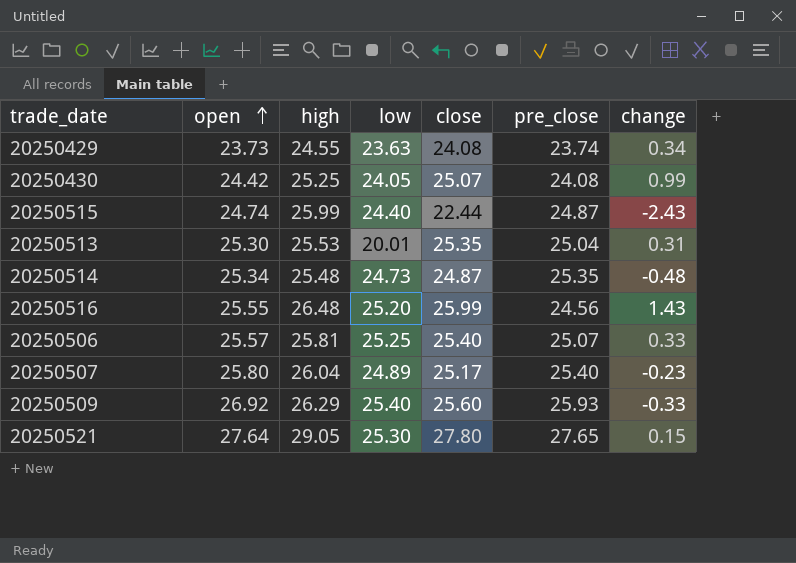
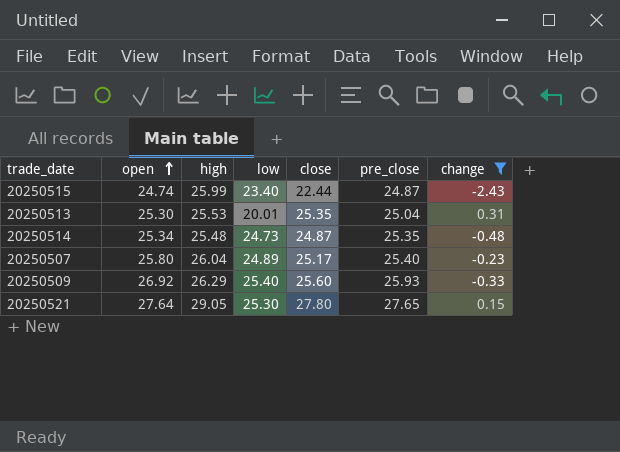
filter: none -> change <= 0.31
20250515 | low: 24.40 -> 23.40

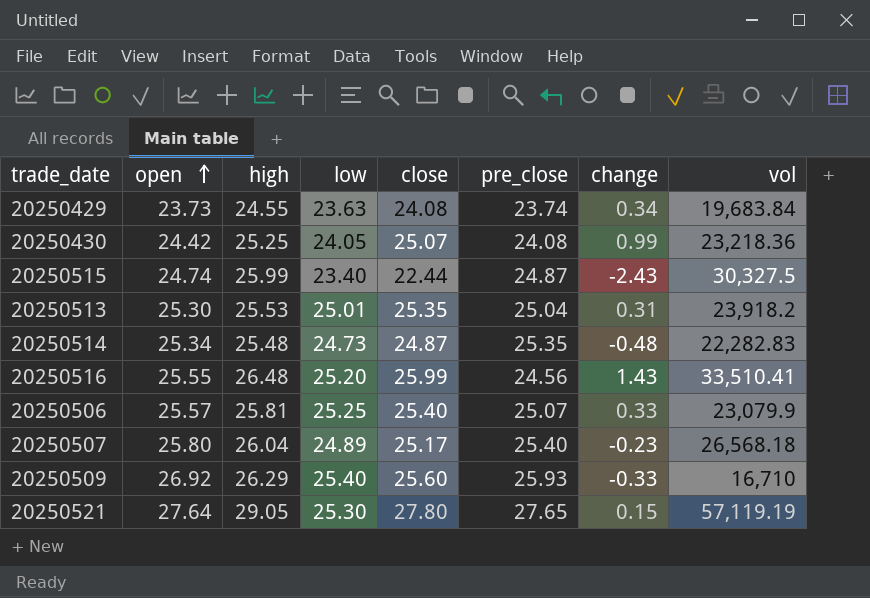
filter: change <= 0.31 -> none
column vol | position: none -> 8
20250513 | low: 20.01 -> 25.01

